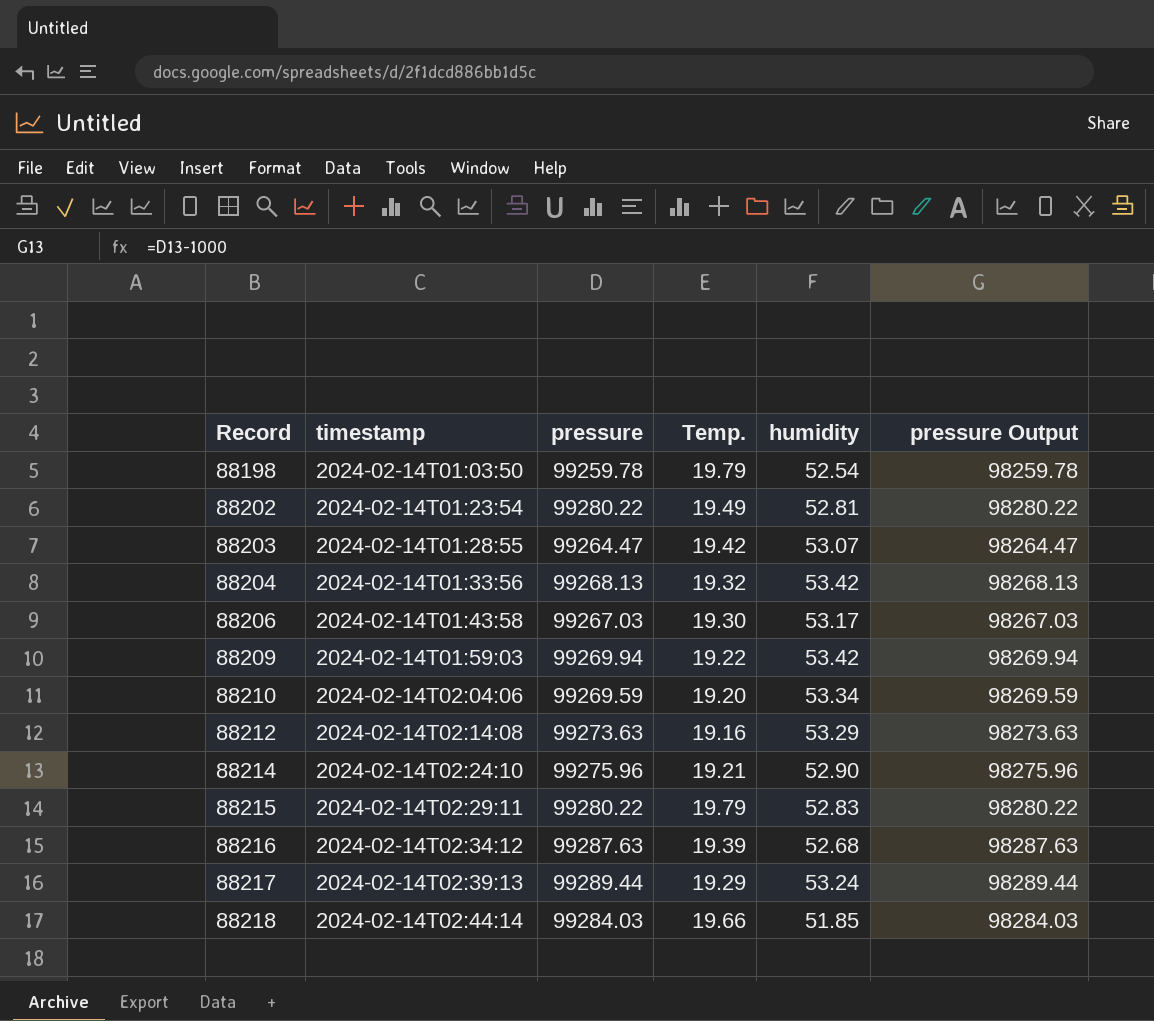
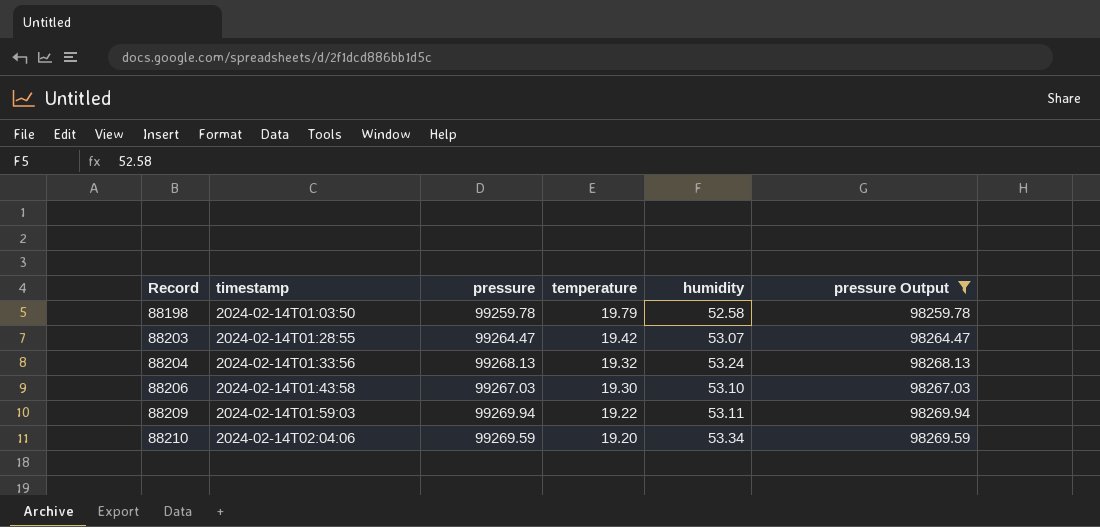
filter: none -> pressure Output <= 98269.94
column name: Temp. -> temperature
88198 | humidity: 52.54 -> 52.58
88204 | humidity: 53.42 -> 53.24
88206 | humidity: 53.17 -> 53.10
88209 | humidity: 53.42 -> 53.11

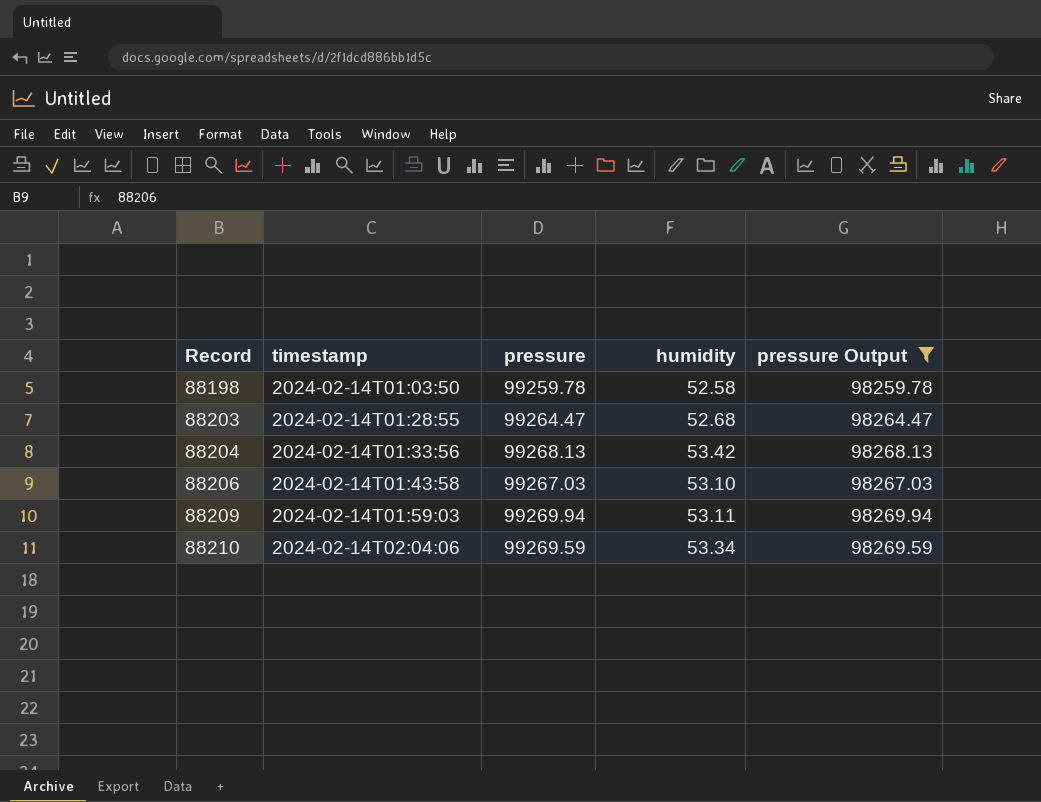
column temperature | position: 4 -> none
88203 | humidity: 53.07 -> 52.68
88204 | humidity: 53.24 -> 53.42

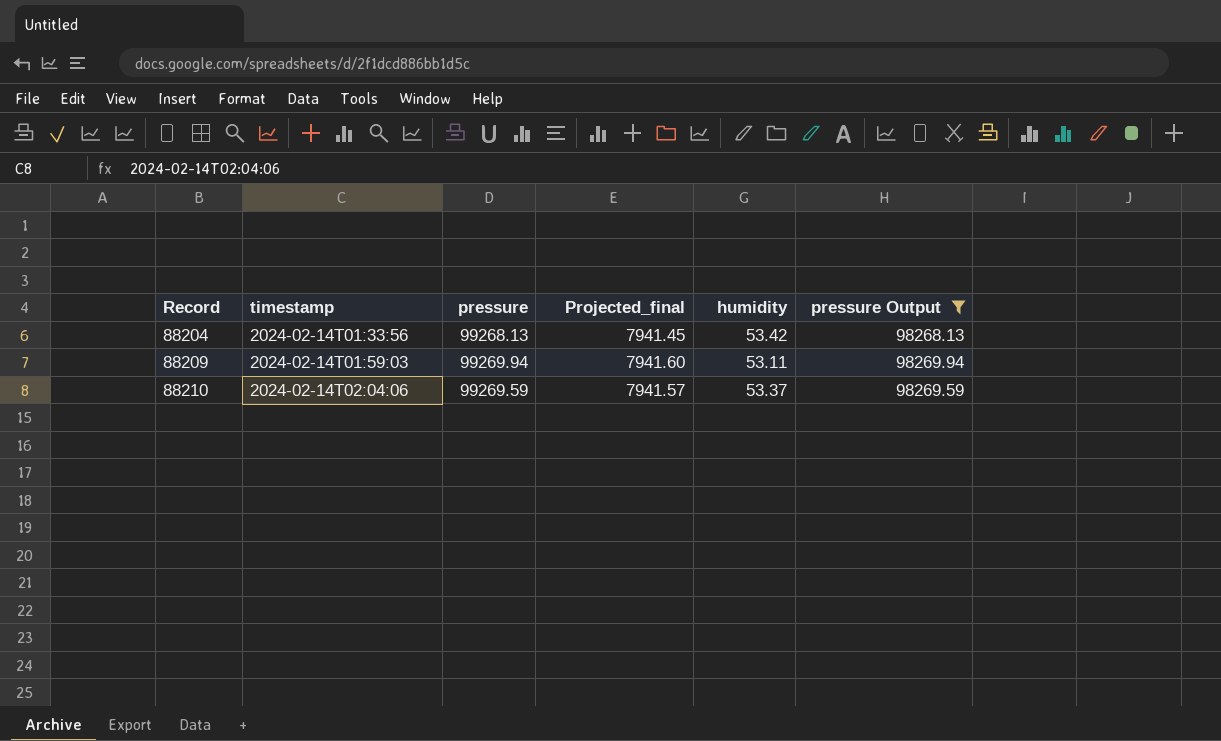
column Projected_final | formula: none -> [pressure] * 0.08
row 88198: 2024-02-14T01:03:50 | 99259.78 | 52.58 | 98259.78 -> none
row 88203: 2024-02-14T01:28:55 | 99264.47 | 52.68 | 98264.47 -> none
row 88206: 2024-02-14T01:43:58 | 99267.03 | 53.10 | 98267.03 -> none
88210 | humidity: 53.34 -> 53.37

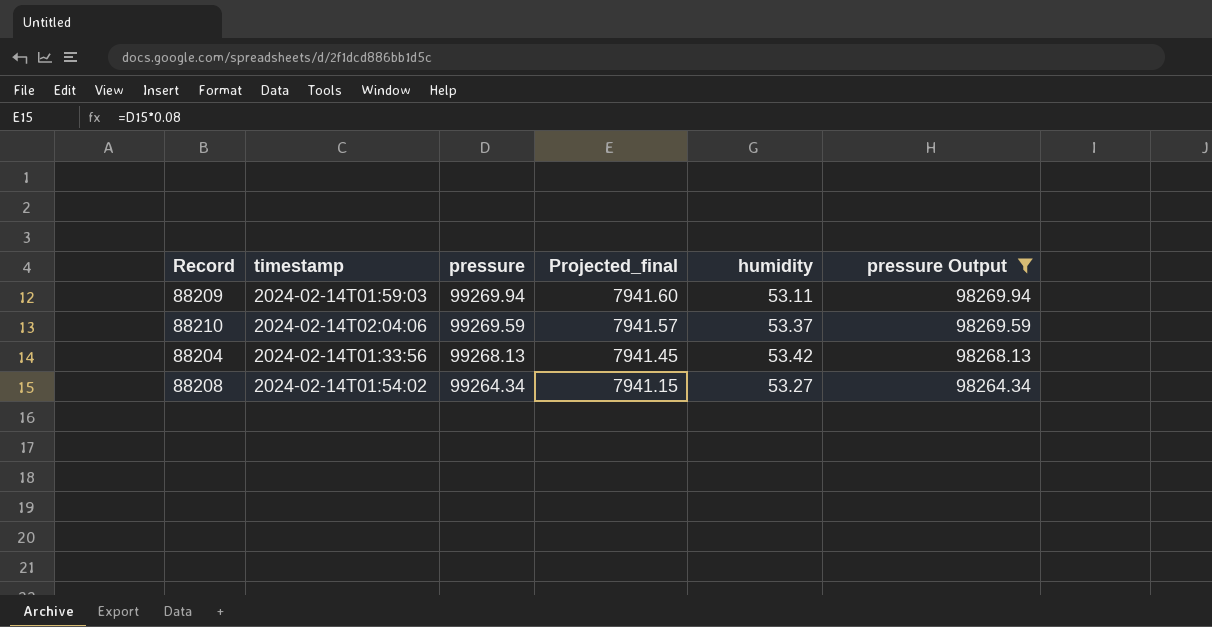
row order: Record ascending -> pressure descending
row 88208: none -> 2024-02-14T01:54:02 | 99264.34 | 7941.15 | 53.27 | 98264.34

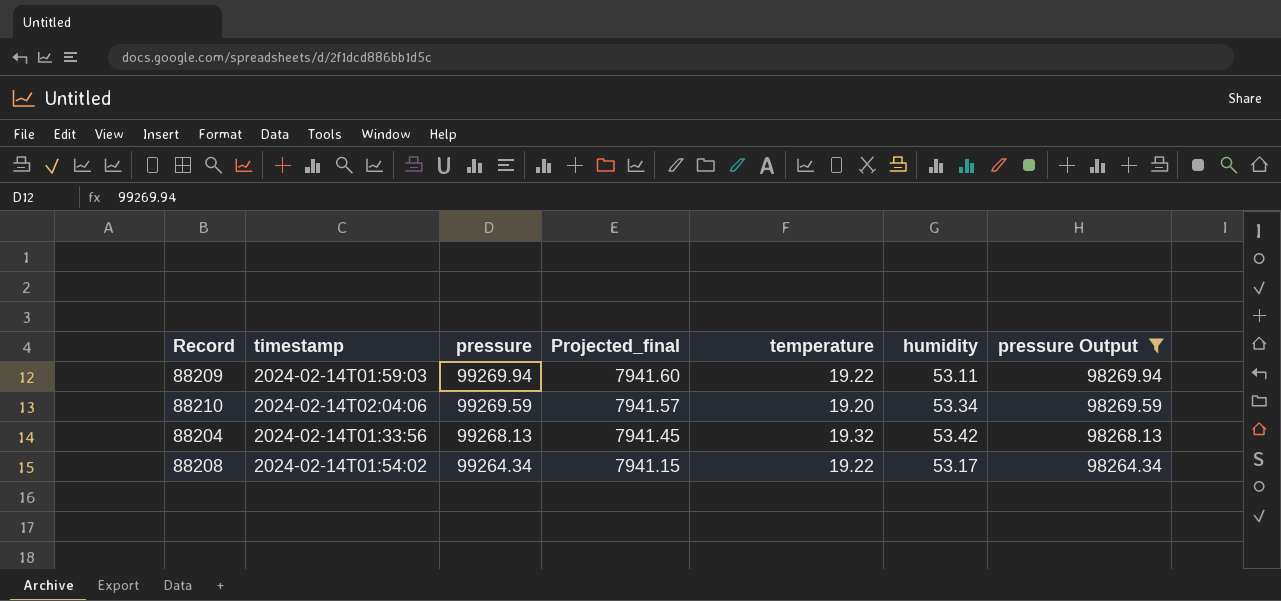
column temperature | position: none -> 5
88210 | humidity: 53.37 -> 53.34
88208 | humidity: 53.27 -> 53.17

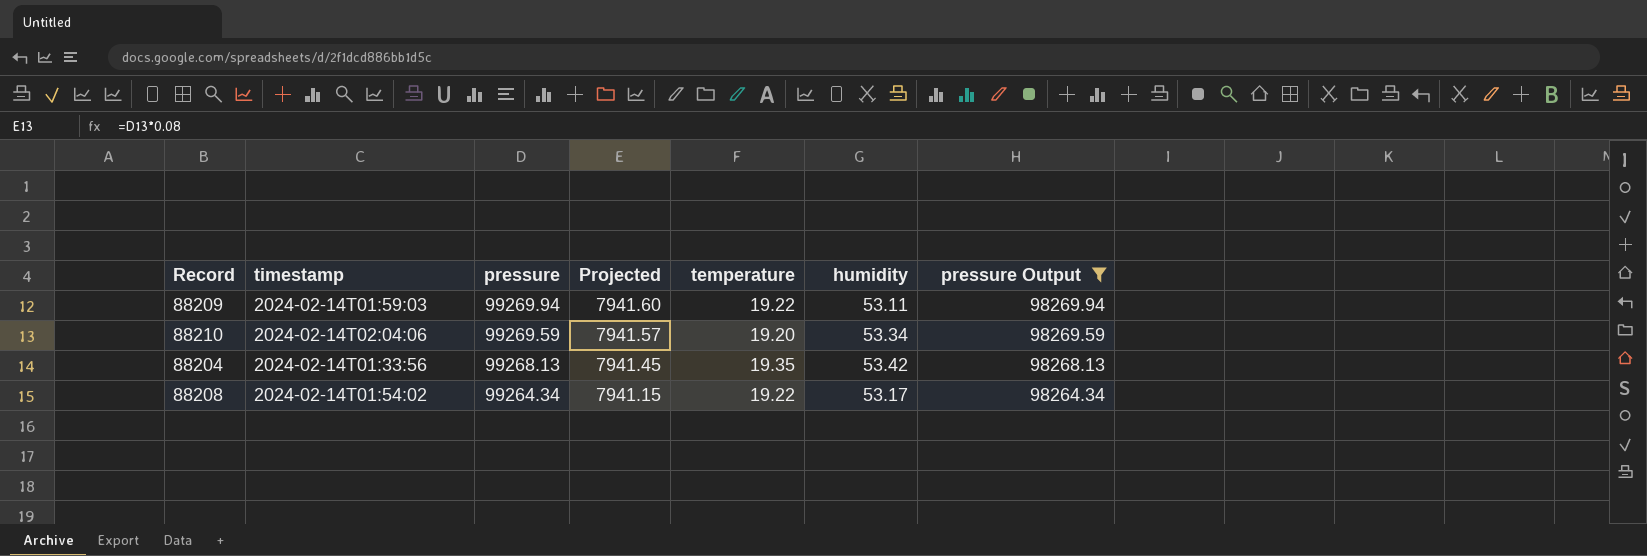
column name: Projected_final -> Projected
88204 | temperature: 19.32 -> 19.35

